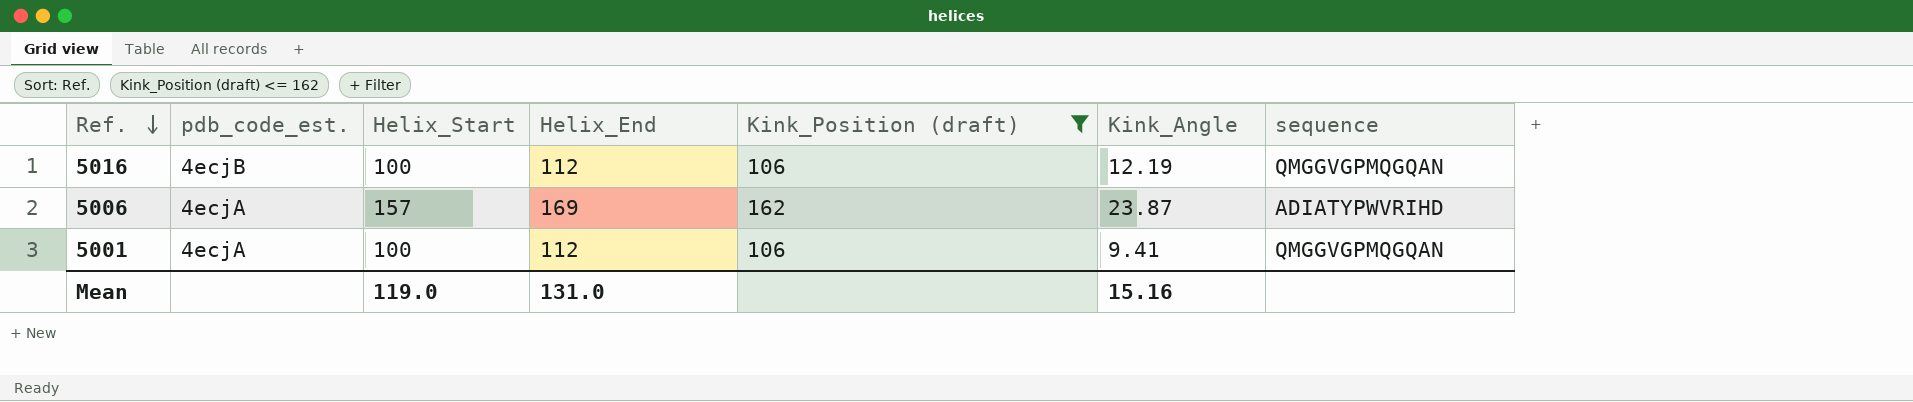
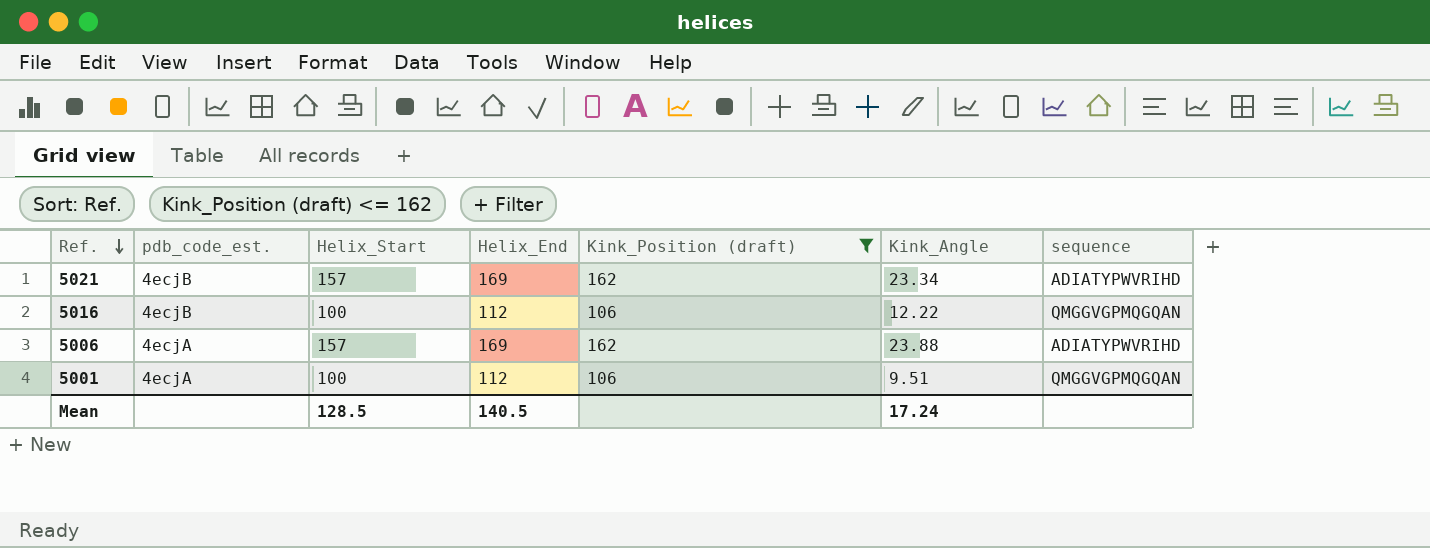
row 5021: none -> 4ecjB | 157 | 169 | 162 | 23.34 | ADIATYPWVRIHD
5016 | Kink_Angle: 12.19 -> 12.22
5006 | Kink_Angle: 23.87 -> 23.88
5001 | Kink_Angle: 9.41 -> 9.51
Mean | Helix_Start: 119.0 -> 128.5
Mean | Helix_End: 131.0 -> 140.5
Mean | Kink_Angle: 15.16 -> 17.24

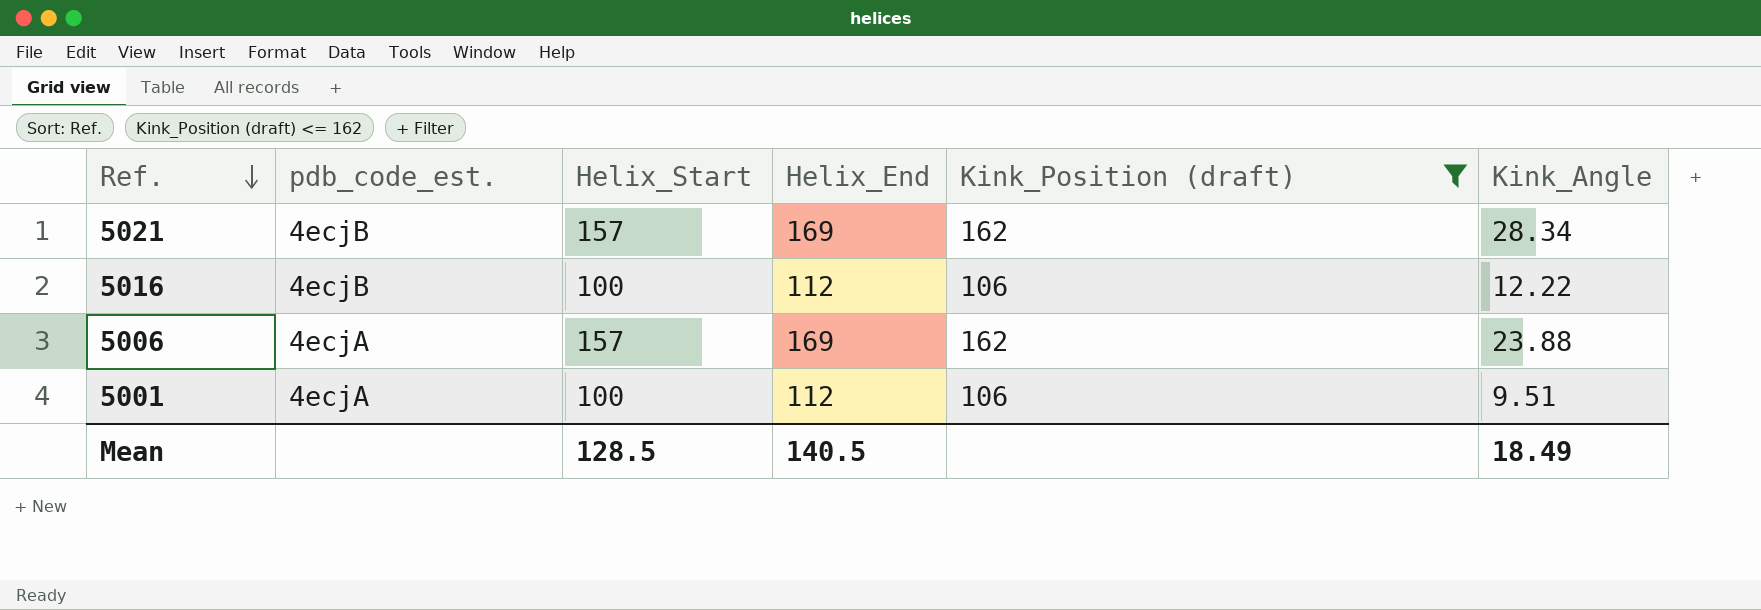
column sequence | position: 7 -> none
5021 | Kink_Angle: 23.34 -> 28.34
Mean | Kink_Angle: 17.24 -> 18.49

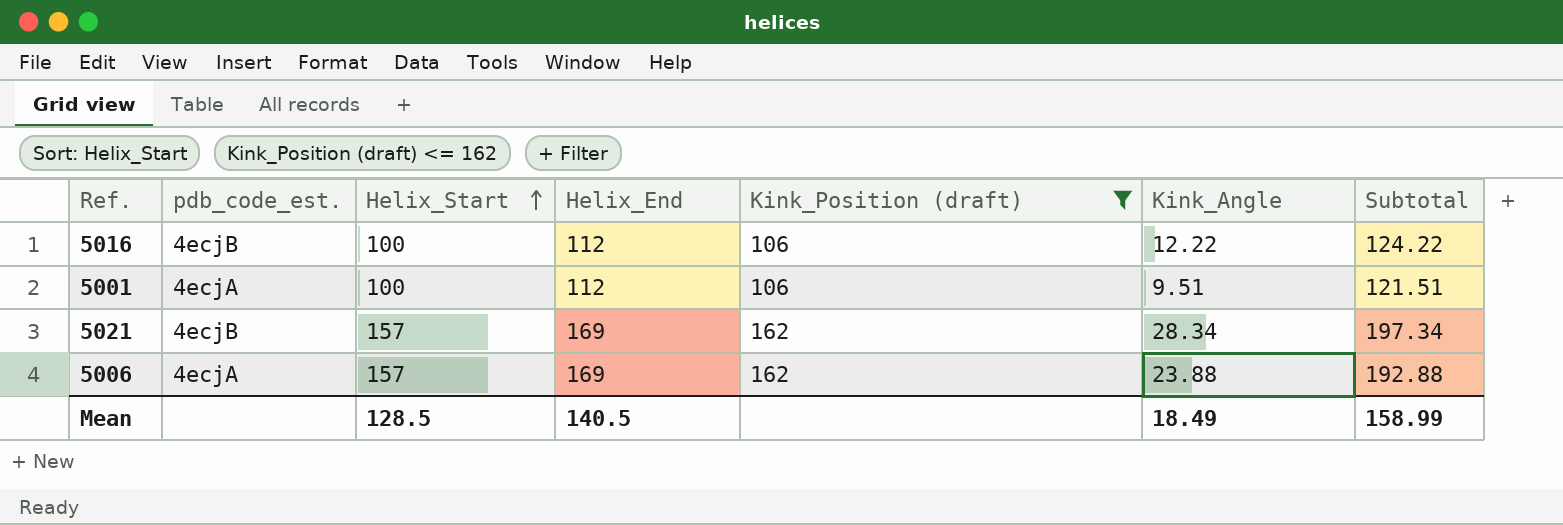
row order: Ref. descending -> Helix_Start ascending
column Subtotal | formula: none -> [Helix_End] + [Kink_Angle]

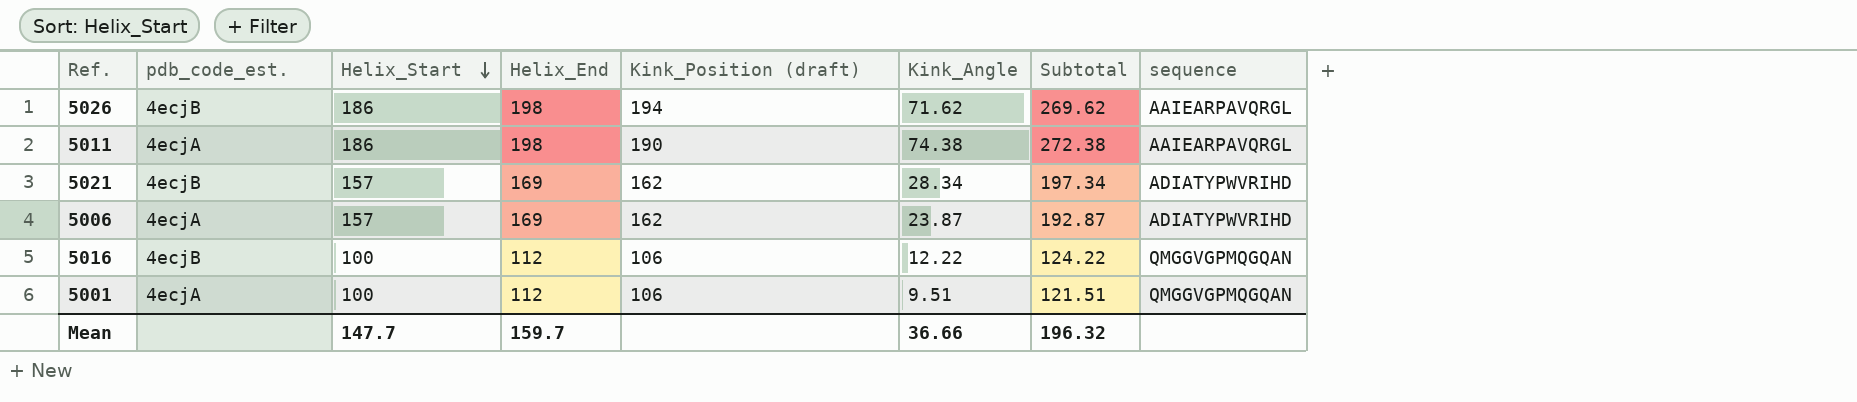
filter: Kink_Position (draft) <= 162 -> none
row order: Helix_Start ascending -> Helix_Start descending
column sequence | position: none -> 8
5006 | Kink_Angle: 23.88 -> 23.87
5006 | Subtotal: 192.88 -> 192.87
Mean | Helix_Start: 128.5 -> 147.7
Mean | Helix_End: 140.5 -> 159.7
Mean | Kink_Angle: 18.49 -> 36.66
Mean | Subtotal: 158.99 -> 196.32

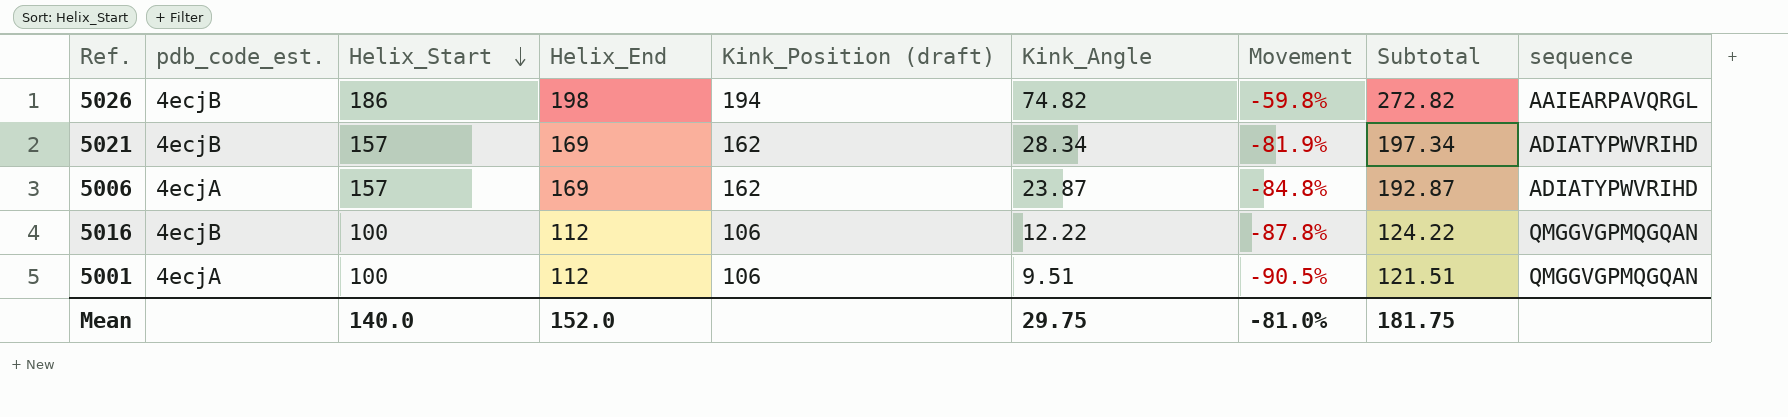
column Movement | formula: none -> ([Kink_Angle] - [Helix_Start]) / [Helix_Start]
row 5011: 4ecjA | 186 | 198 | 190 | 74.38 | 272.38 | AAIEARPAVQRGL -> none
5026 | Kink_Angle: 71.62 -> 74.82
5026 | Subtotal: 269.62 -> 272.82
Mean | Helix_Start: 147.7 -> 140.0
Mean | Helix_End: 159.7 -> 152.0
Mean | Kink_Angle: 36.66 -> 29.75
Mean | Subtotal: 196.32 -> 181.75

